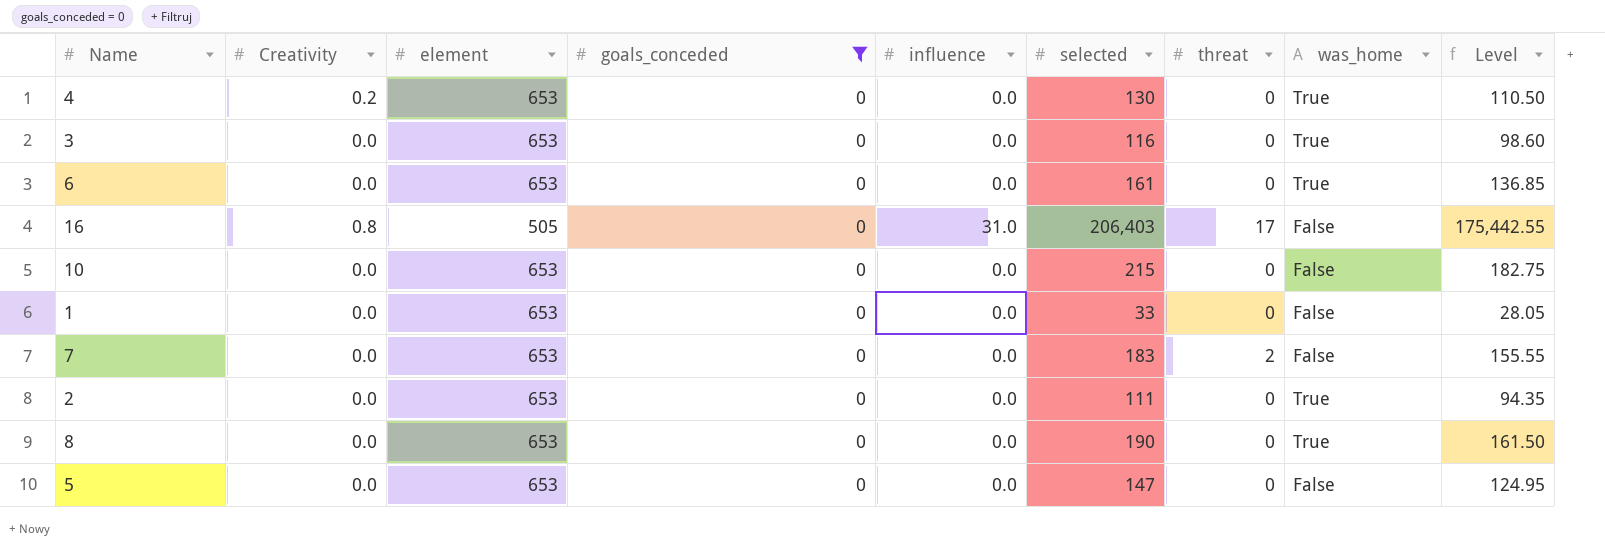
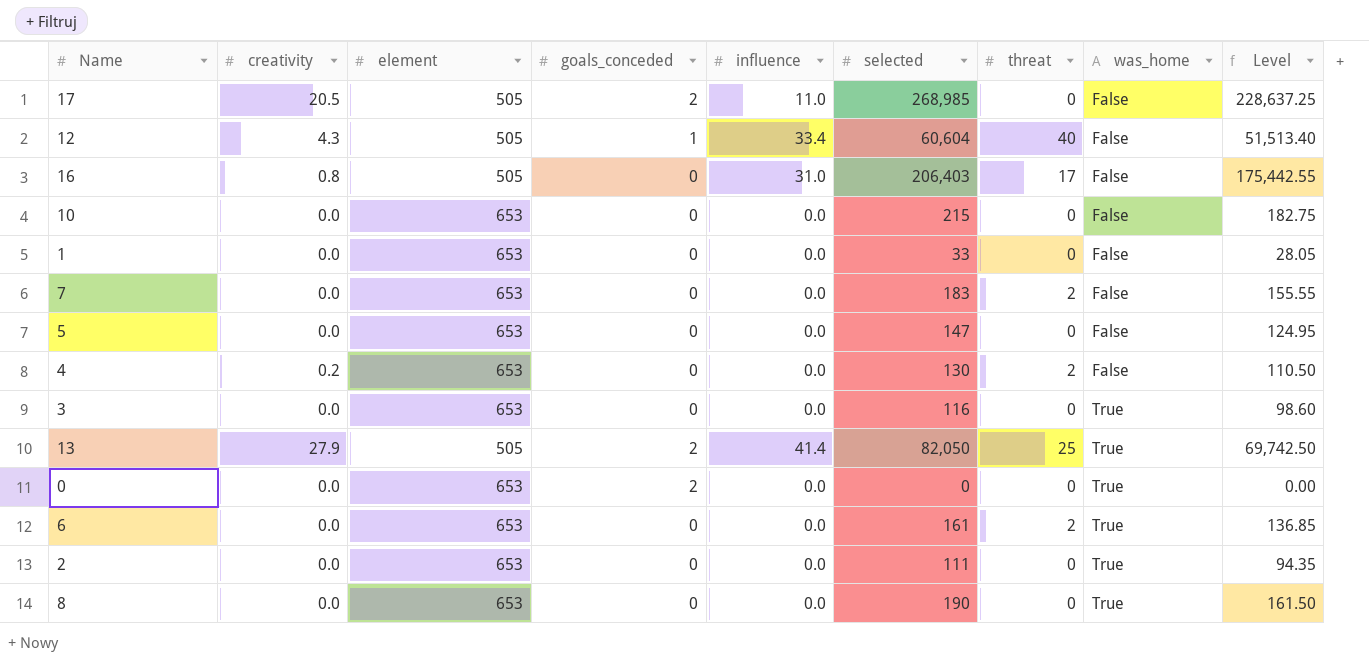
filter: goals_conceded = 0 -> none
row order: none -> was_home ascending
column name: Creativity -> creativity
4 | threat: 0 -> 2
4 | was_home: True -> False
6 | threat: 0 -> 2

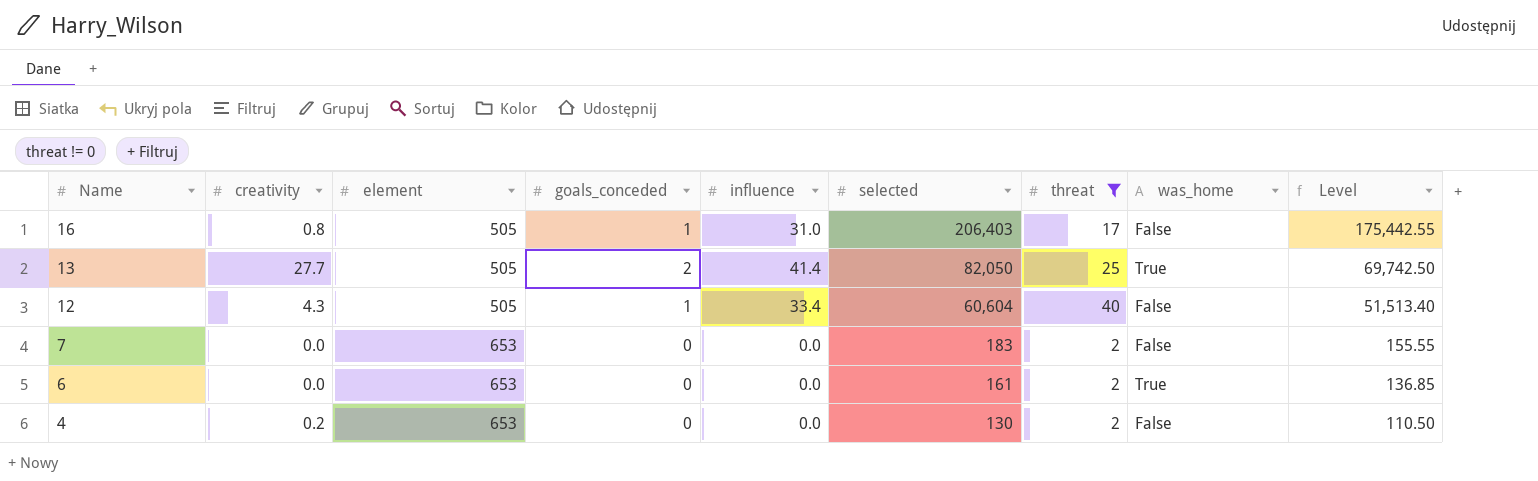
filter: none -> threat != 0
row order: was_home ascending -> Name descending
16 | goals_conceded: 0 -> 1
13 | creativity: 27.9 -> 27.7

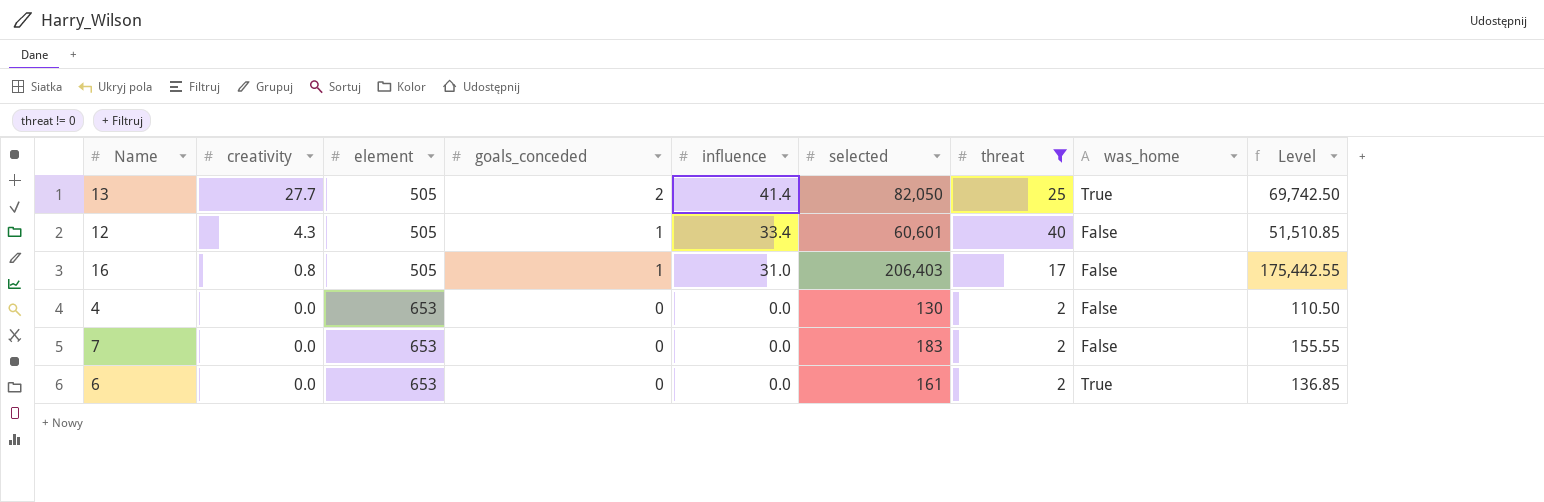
row order: Name descending -> creativity descending
12 | selected: 60,604 -> 60,601
12 | Level: 51,513.40 -> 51,510.85
4 | creativity: 0.2 -> 0.0

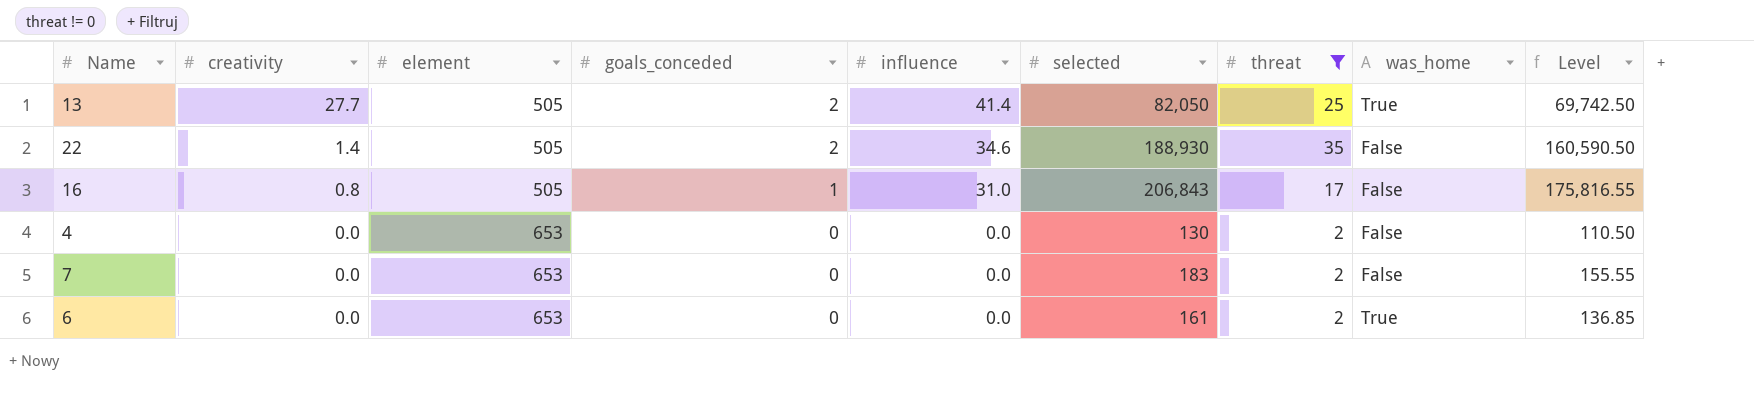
row 12: 4.3 | 505 | 1 | 33.4 | 60,601 | 40 | False | 51,510.85 -> none
row 22: none -> 1.4 | 505 | 2 | 34.6 | 188,930 | 35 | False | 160,590.50
16 | selected: 206,403 -> 206,843
16 | Level: 175,442.55 -> 175,816.55

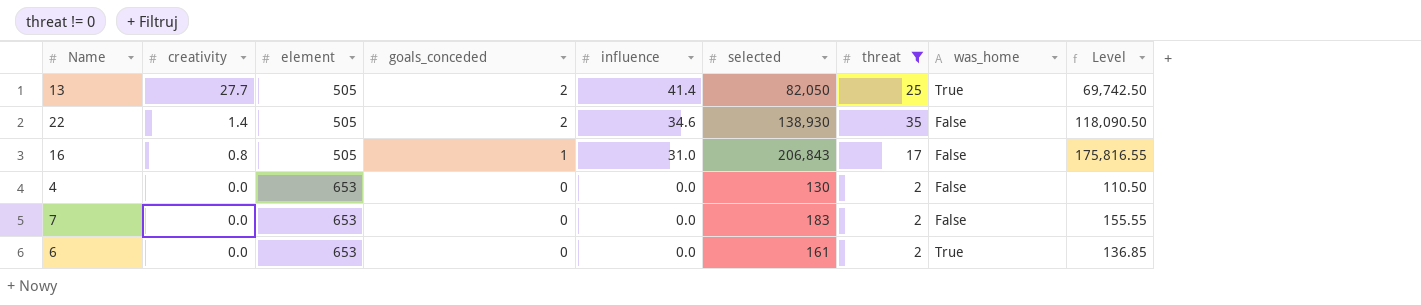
22 | selected: 188,930 -> 138,930
22 | Level: 160,590.50 -> 118,090.50

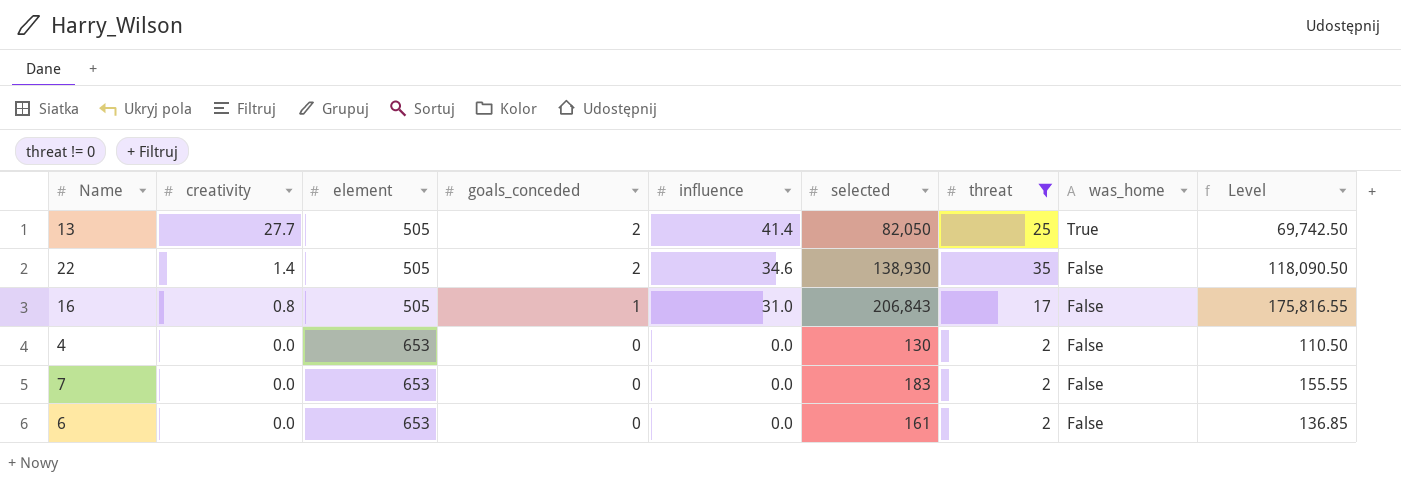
6 | was_home: True -> False

